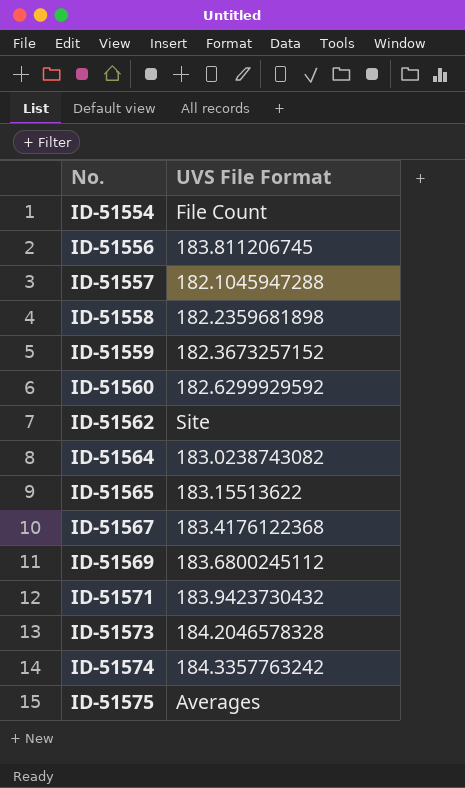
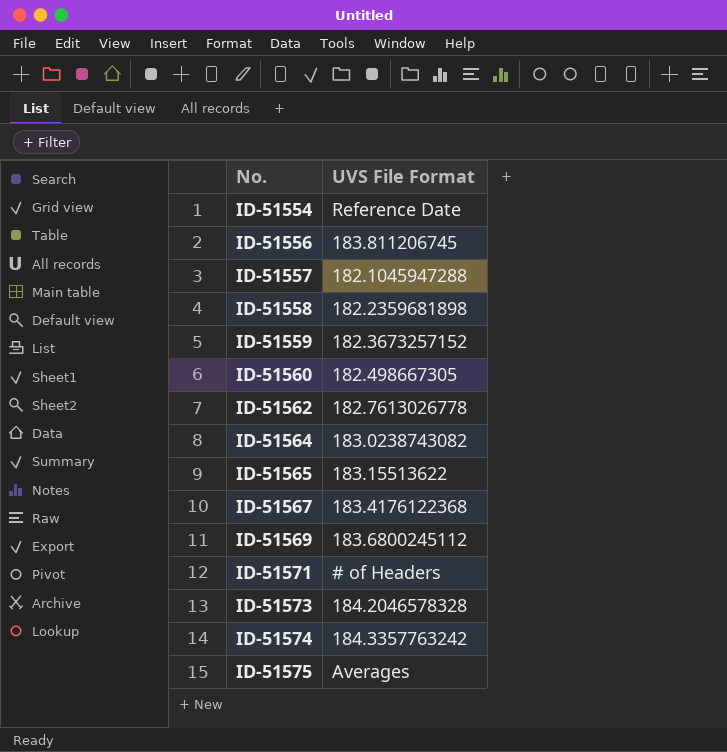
ID-51554 | UVS File Format: File Count -> Reference Date
ID-51560 | UVS File Format: 182.6299929592 -> 182.498667305
ID-51562 | UVS File Format: Site -> 182.7613026778
ID-51571 | UVS File Format: 183.9423730432 -> # of Headers

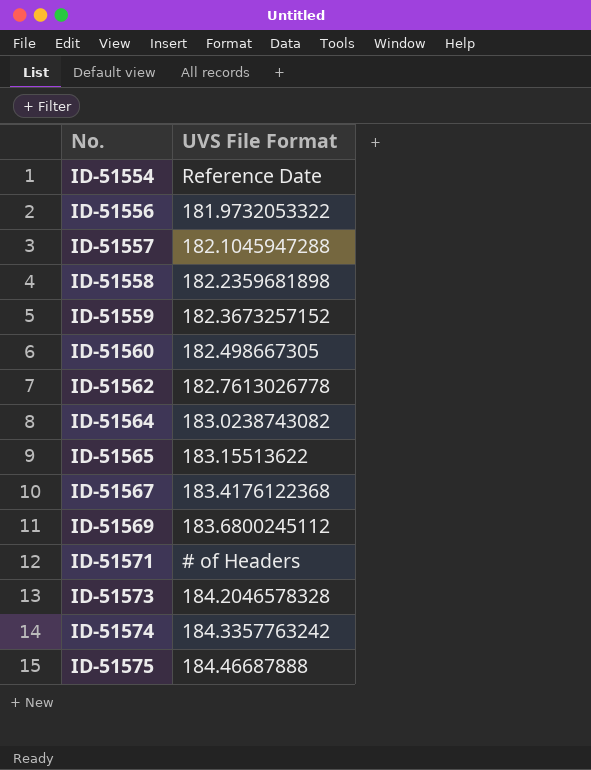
ID-51556 | UVS File Format: 183.811206745 -> 181.9732053322
ID-51575 | UVS File Format: Averages -> 184.46687888

